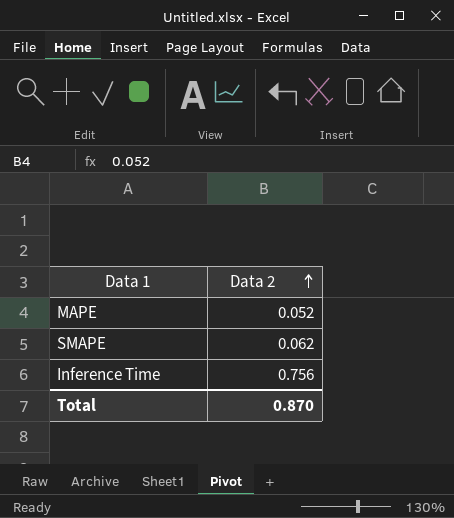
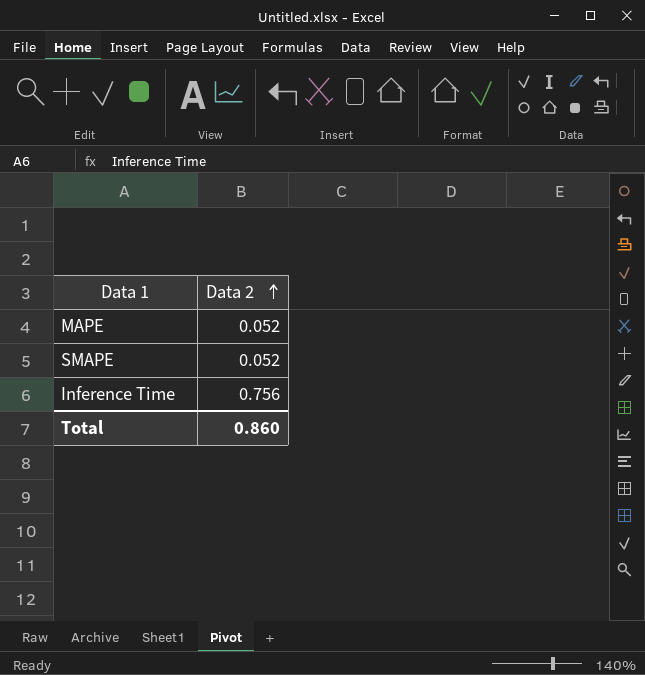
SMAPE | Data 2: 0.062 -> 0.052
Total | Data 2: 0.870 -> 0.860

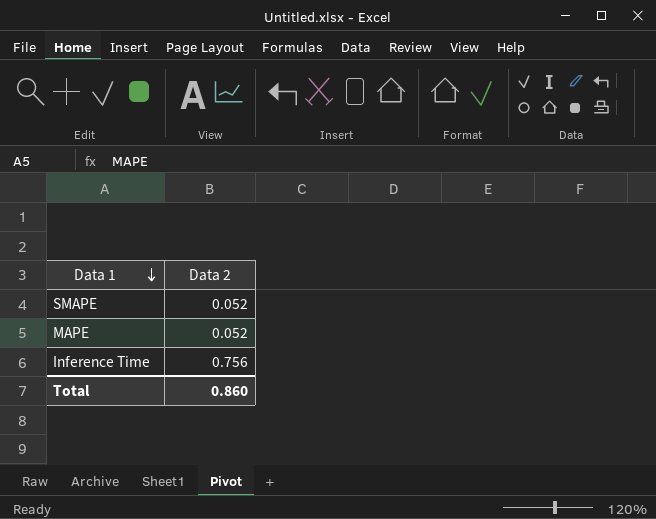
row order: Data 2 ascending -> Data 1 descending

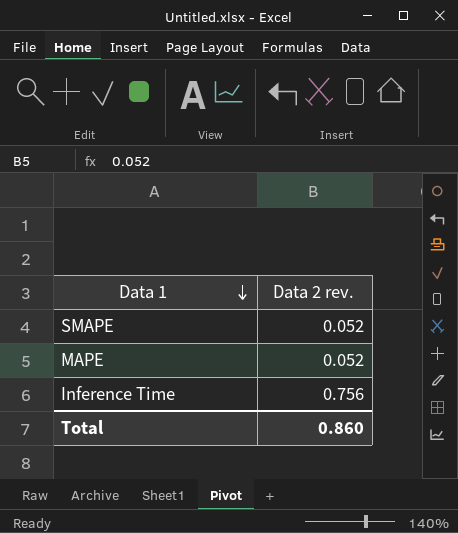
column name: Data 2 -> Data 2 rev.

